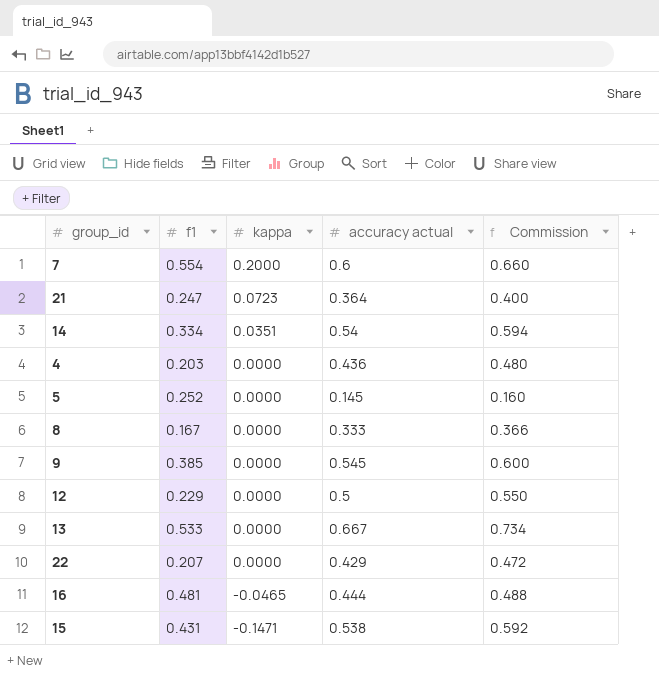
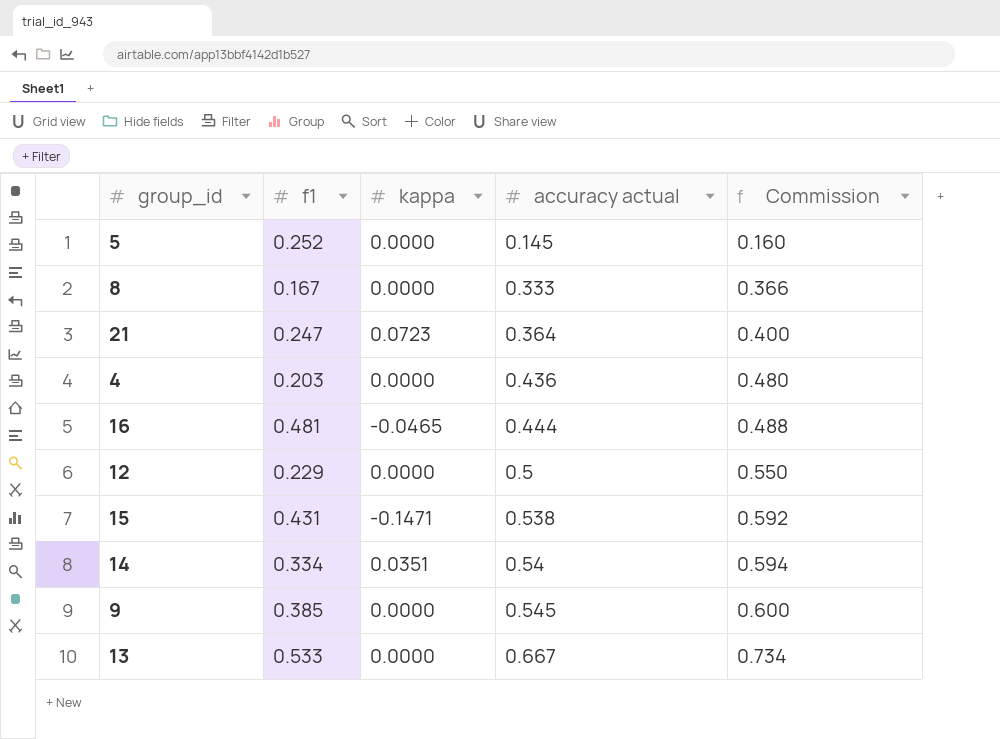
row order: kappa descending -> accuracy actual ascending
row 7: 0.554 | 0.2000 | 0.6 | 0.660 -> none
row 22: 0.207 | 0.0000 | 0.429 | 0.472 -> none

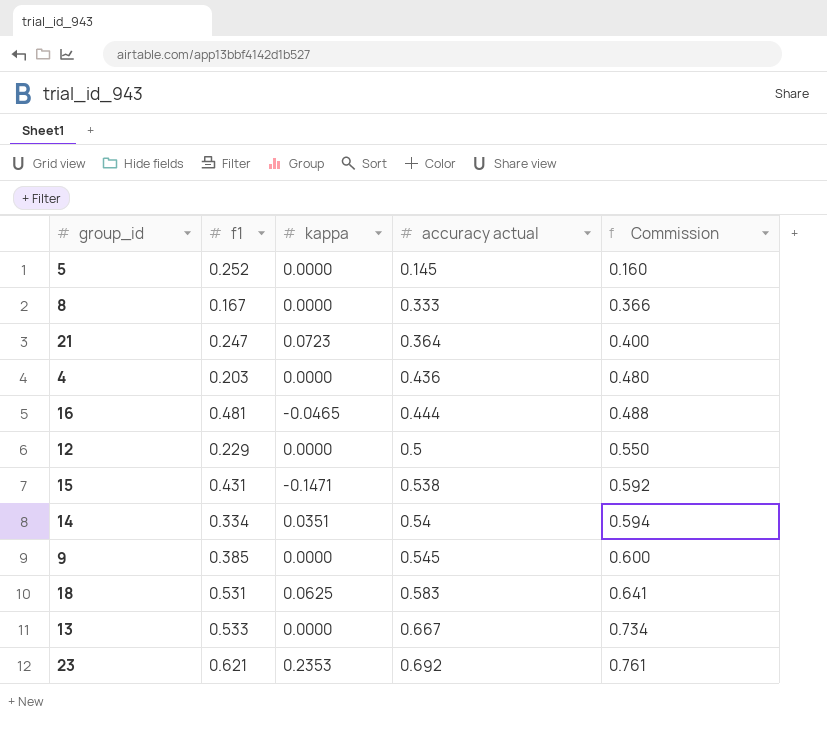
row 18: none -> 0.531 | 0.0625 | 0.583 | 0.641
row 23: none -> 0.621 | 0.2353 | 0.692 | 0.761

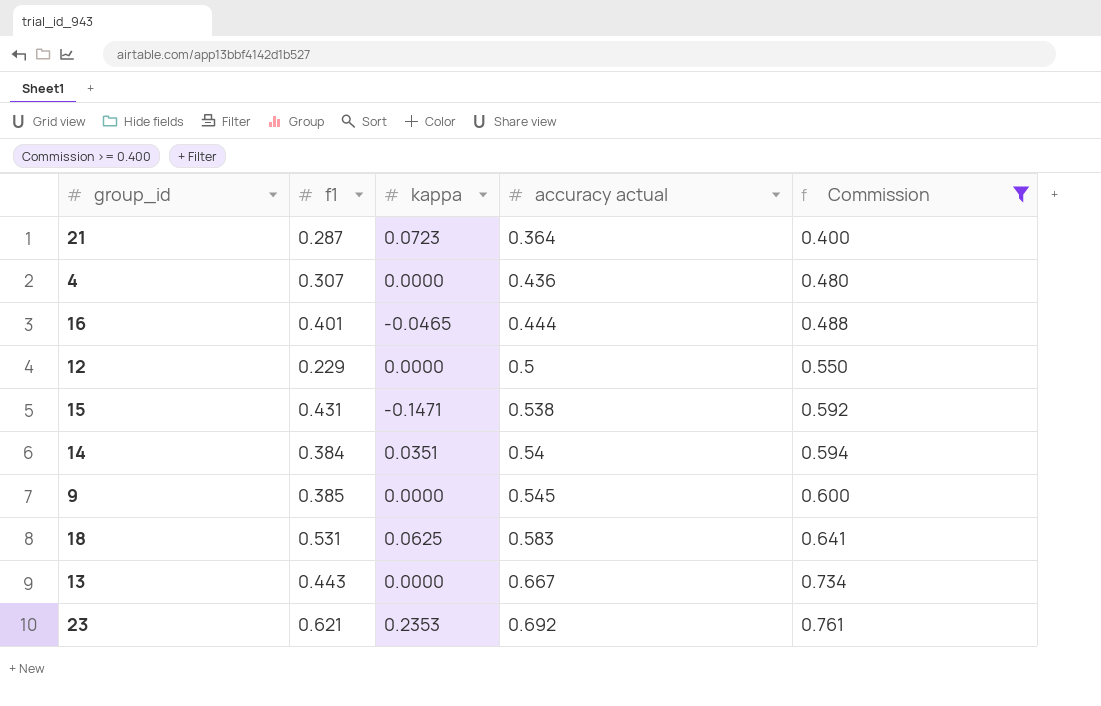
filter: none -> Commission >= 0.400
21 | f1: 0.247 -> 0.287
4 | f1: 0.203 -> 0.307
16 | f1: 0.481 -> 0.401
14 | f1: 0.334 -> 0.384
13 | f1: 0.533 -> 0.443

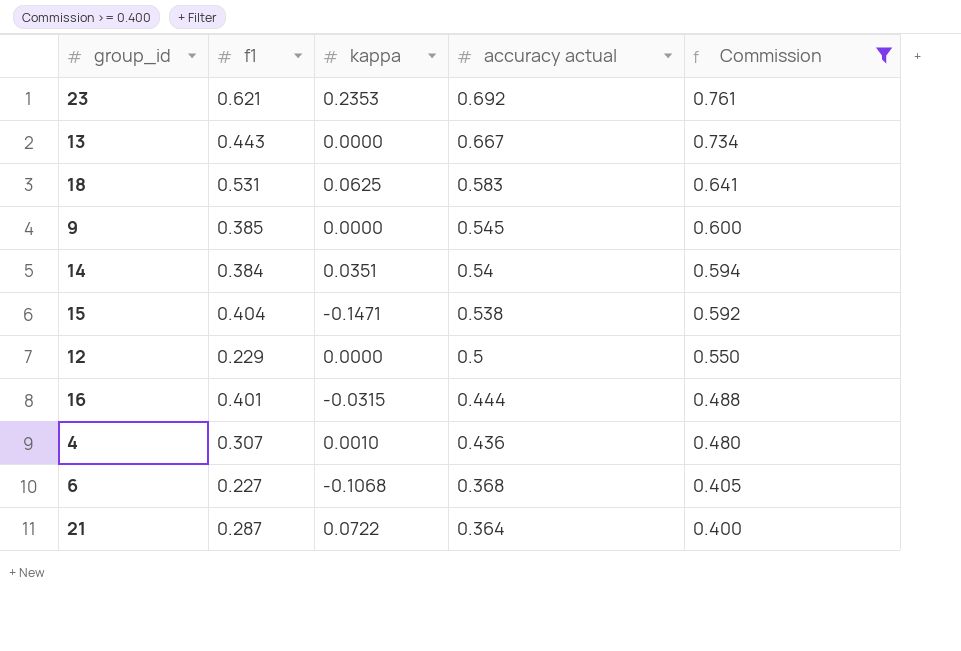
row order: accuracy actual ascending -> accuracy actual descending
15 | f1: 0.431 -> 0.404
16 | kappa: -0.0465 -> -0.0315
4 | kappa: 0.0000 -> 0.0010
row 6: none -> 0.227 | -0.1068 | 0.368 | 0.405
21 | kappa: 0.0723 -> 0.0722

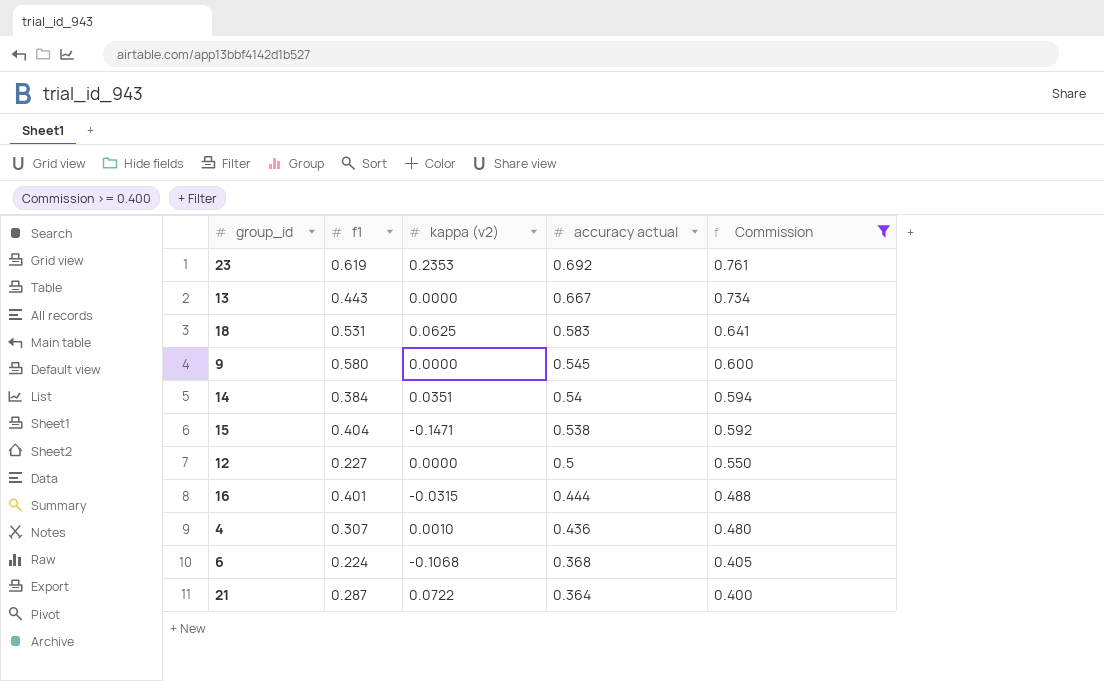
column name: kappa -> kappa (v2)
23 | f1: 0.621 -> 0.619
9 | f1: 0.385 -> 0.580
12 | f1: 0.229 -> 0.227
6 | f1: 0.227 -> 0.224

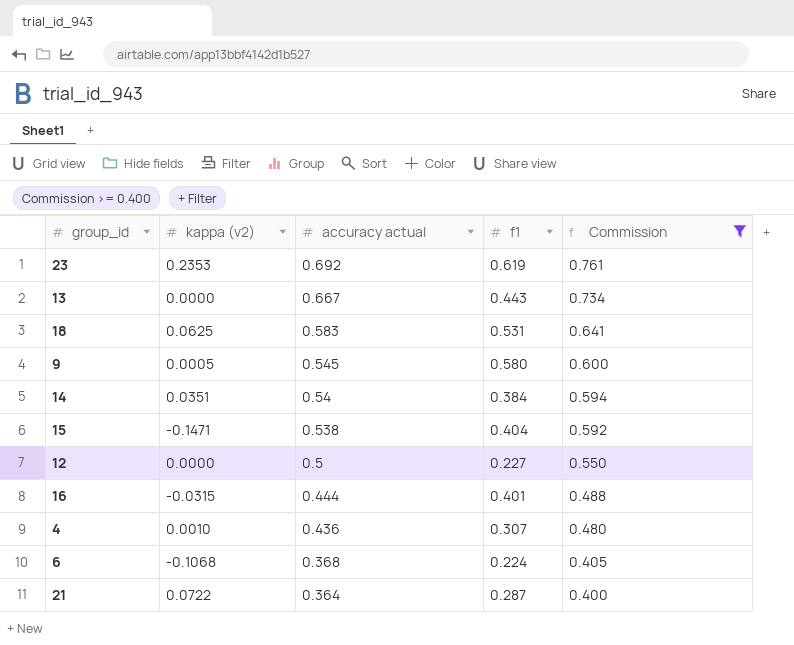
column f1 | position: 2 -> 4
9 | kappa (v2): 0.0000 -> 0.0005

